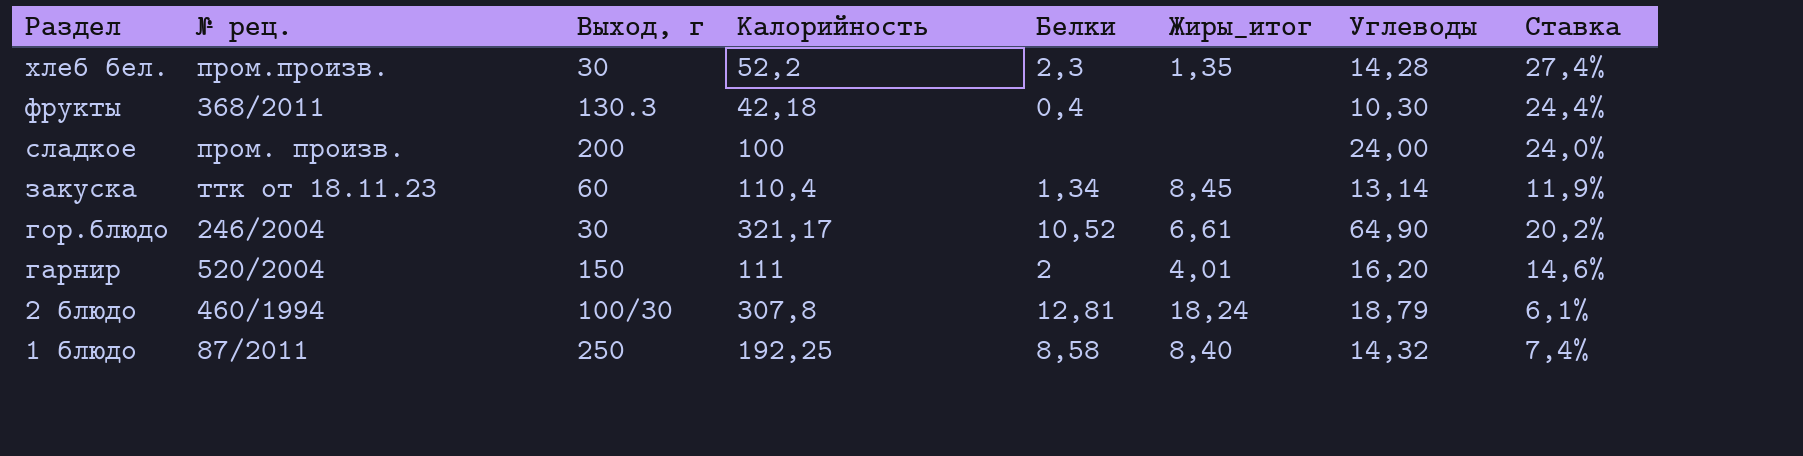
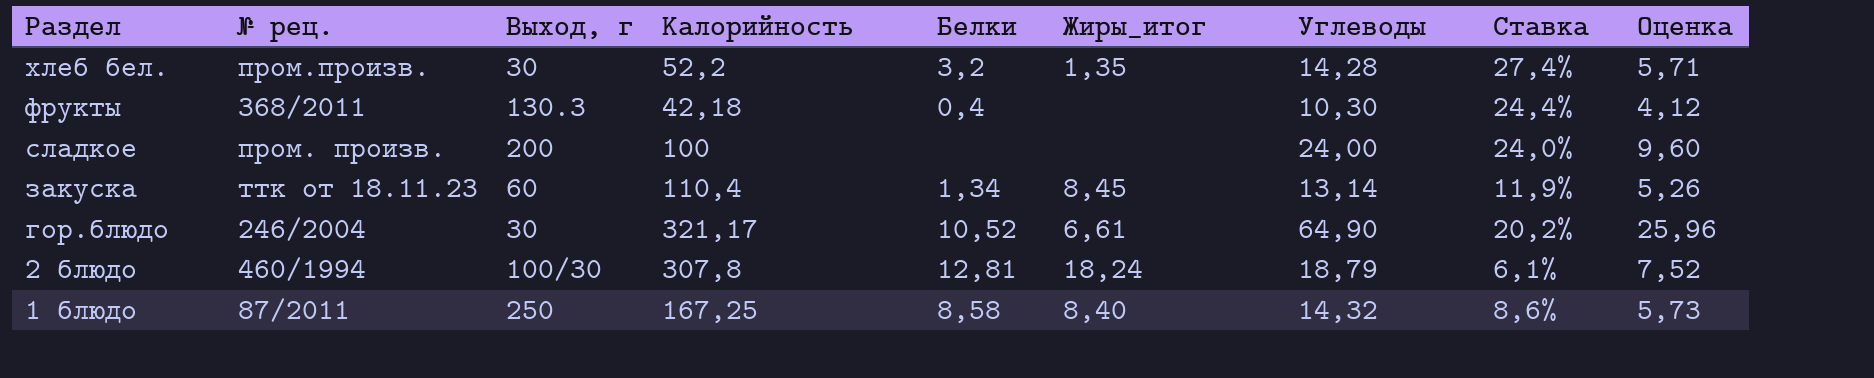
column Оценка | formula: none -> [Углеводы] * 0,4
row гарнир: 520/2004 | 150 | 111 | 2 | 4,01 | 16,20 | 14,6% -> none
хлеб бел. | Белки: 2,3 -> 3,2
1 блюдо | Калорийность: 192,25 -> 167,25
1 блюдо | Ставка: 7,4% -> 8,6%

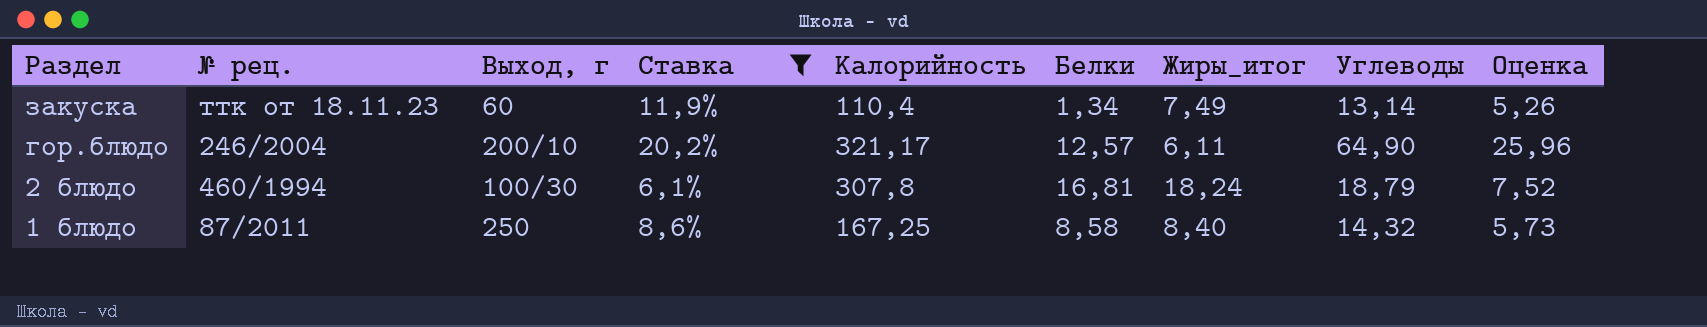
filter: none -> Ставка <= 20,2%
column Ставка | position: 8 -> 4
закуска | Жиры_итог: 8,45 -> 7,49
гор.блюдо | Выход, г: 30 -> 200/10
гор.блюдо | Белки: 10,52 -> 12,57
гор.блюдо | Жиры_итог: 6,61 -> 6,11
2 блюдо | Белки: 12,81 -> 16,81

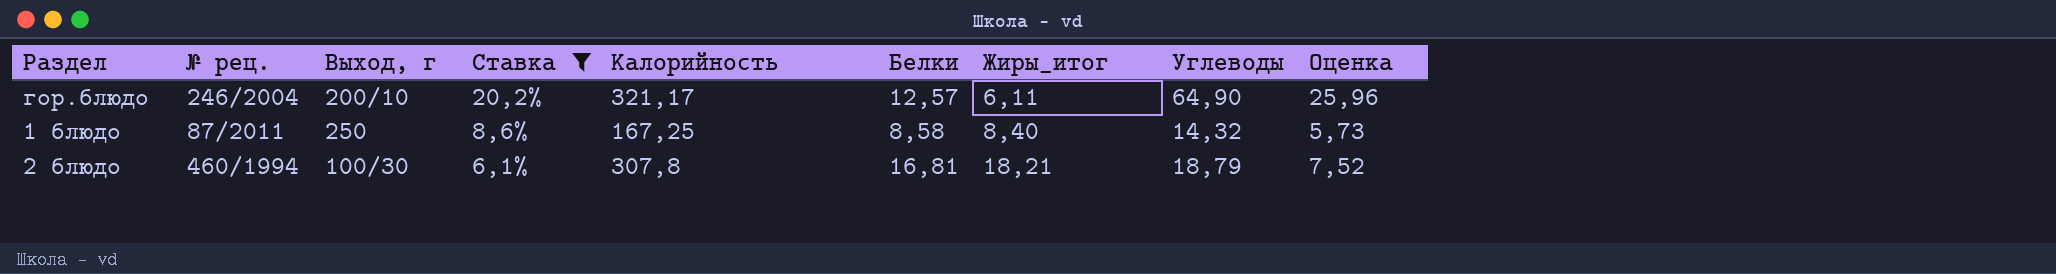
row order: Раздел descending -> Ставка descending
row закуска: ттк от 18.11.23 | 60 | 11,9% | 110,4 | 1,34 | 7,49 | 13,14 | 5,26 -> none
2 блюдо | Жиры_итог: 18,24 -> 18,21

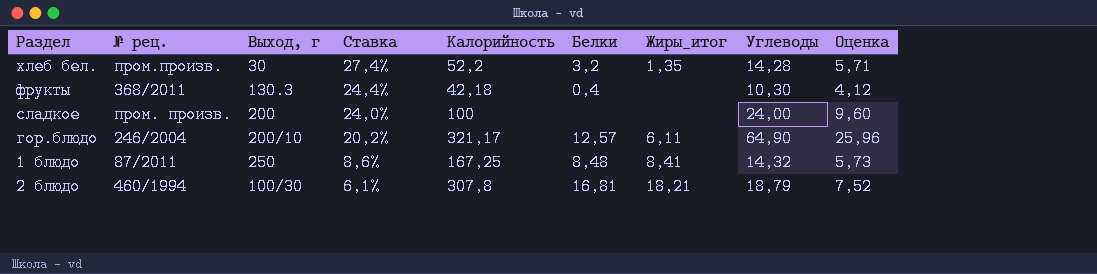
filter: Ставка <= 20,2% -> none
1 блюдо | Белки: 8,58 -> 8,48
1 блюдо | Жиры_итог: 8,40 -> 8,41

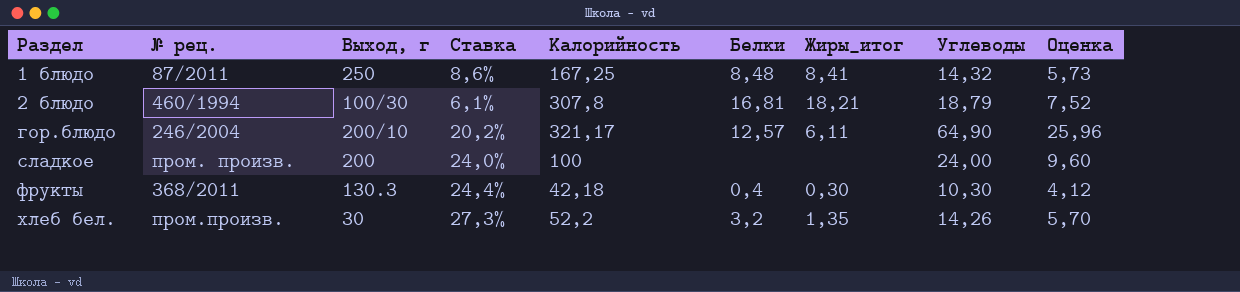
row order: Ставка descending -> Раздел ascending
фрукты | Жиры_итог: none -> 0,30
хлеб бел. | Ставка: 27,4% -> 27,3%
хлеб бел. | Углеводы: 14,28 -> 14,26
хлеб бел. | Оценка: 5,71 -> 5,70

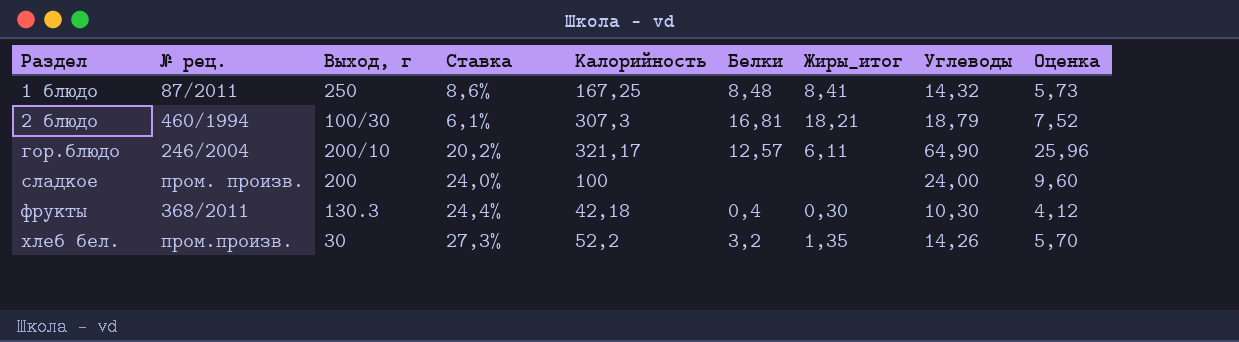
2 блюдо | Калорийность: 307,8 -> 307,3

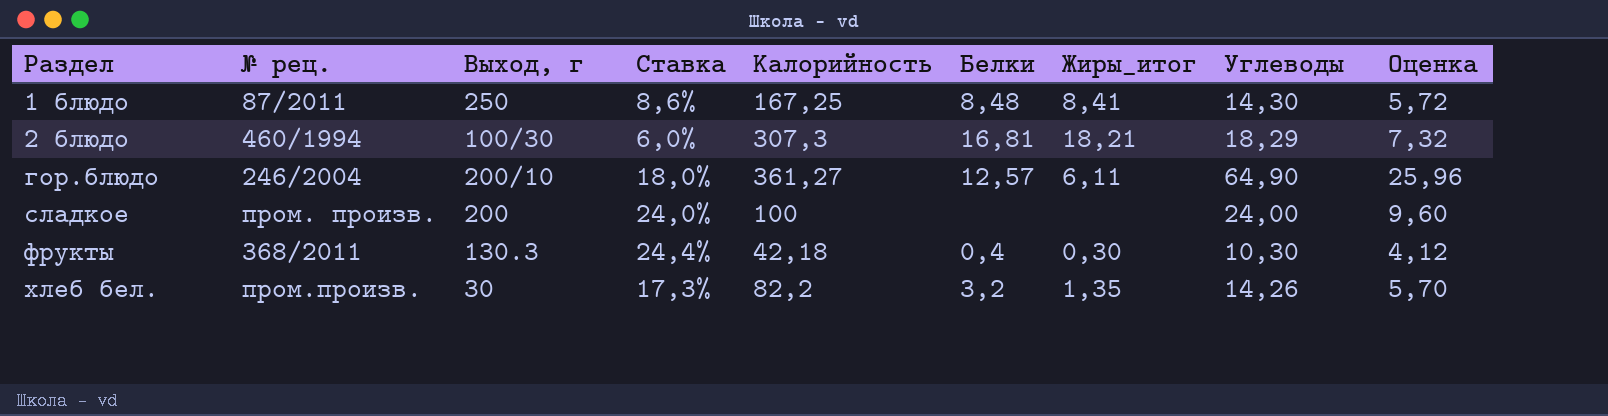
1 блюдо | Углеводы: 14,32 -> 14,30
1 блюдо | Оценка: 5,73 -> 5,72
2 блюдо | Ставка: 6,1% -> 6,0%
2 блюдо | Углеводы: 18,79 -> 18,29
2 блюдо | Оценка: 7,52 -> 7,32
гор.блюдо | Ставка: 20,2% -> 18,0%
гор.блюдо | Калорийность: 321,17 -> 361,27
хлеб бел. | Ставка: 27,3% -> 17,3%
хлеб бел. | Калорийность: 52,2 -> 82,2

